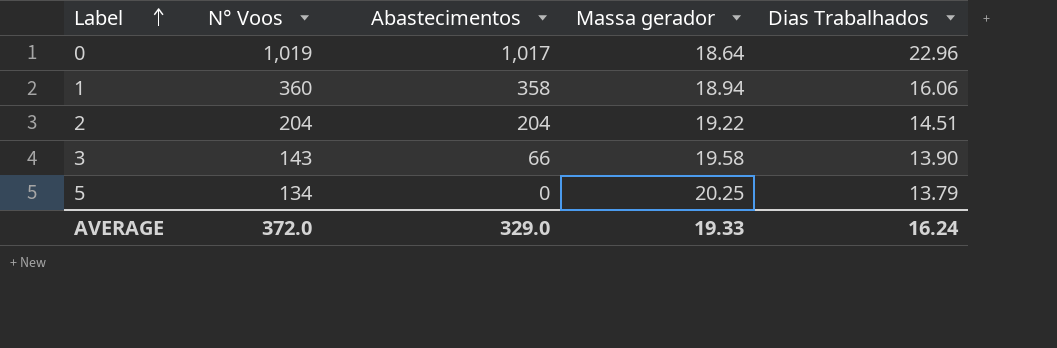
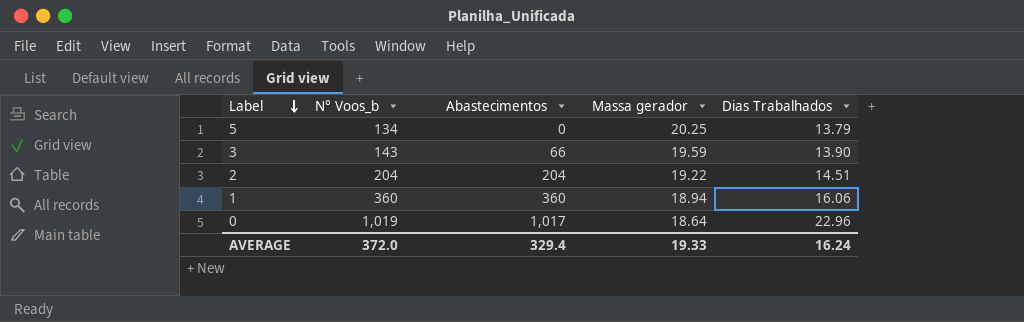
row order: Label ascending -> Label descending
column name: N° Voos -> N° Voos_b
3 | Massa gerador: 19.58 -> 19.59
1 | Abastecimentos: 358 -> 360
AVERAGE | Abastecimentos: 329.0 -> 329.4

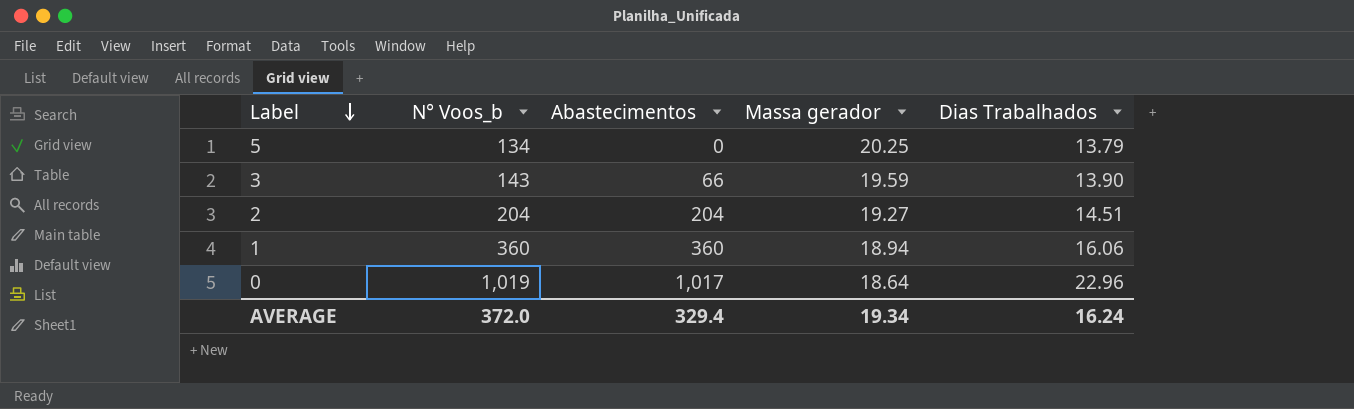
2 | Massa gerador: 19.22 -> 19.27
AVERAGE | Massa gerador: 19.33 -> 19.34

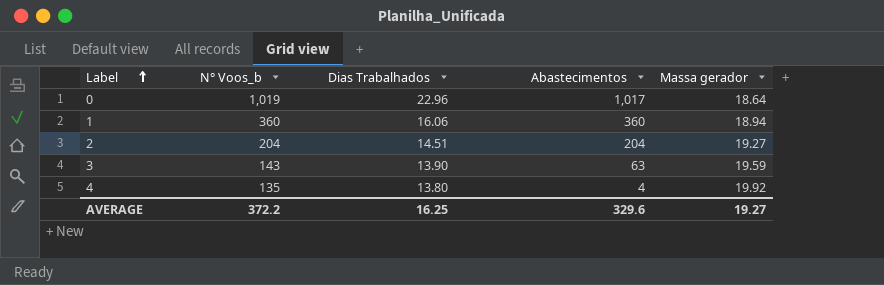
row order: Label descending -> Label ascending
column Dias Trabalhados | position: 5 -> 3
row 5: 134 | 0 | 20.25 | 13.79 -> none
3 | Abastecimentos: 66 -> 63
row 4: none -> 135 | 13.80 | 4 | 19.92
AVERAGE | N° Voos_b: 372.0 -> 372.2
AVERAGE | Dias Trabalhados: 16.24 -> 16.25
AVERAGE | Abastecimentos: 329.4 -> 329.6
AVERAGE | Massa gerador: 19.34 -> 19.27

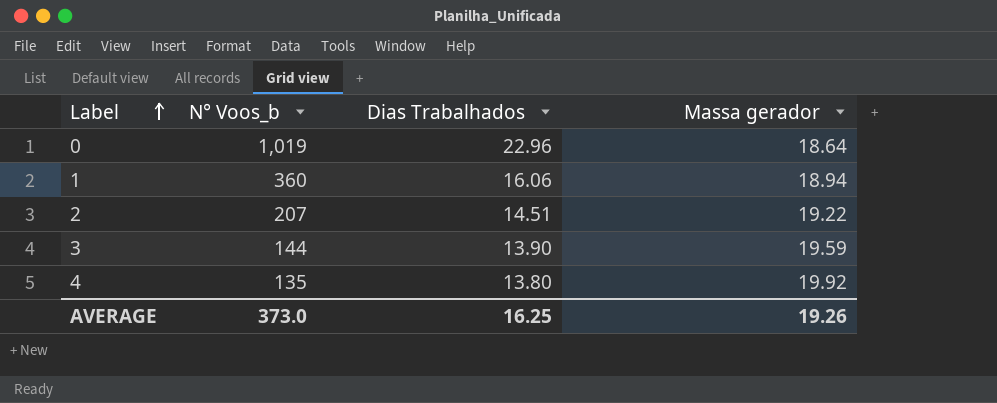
column Abastecimentos | position: 4 -> none
2 | N° Voos_b: 204 -> 207
2 | Massa gerador: 19.27 -> 19.22
3 | N° Voos_b: 143 -> 144
AVERAGE | N° Voos_b: 372.2 -> 373.0
AVERAGE | Massa gerador: 19.27 -> 19.26

